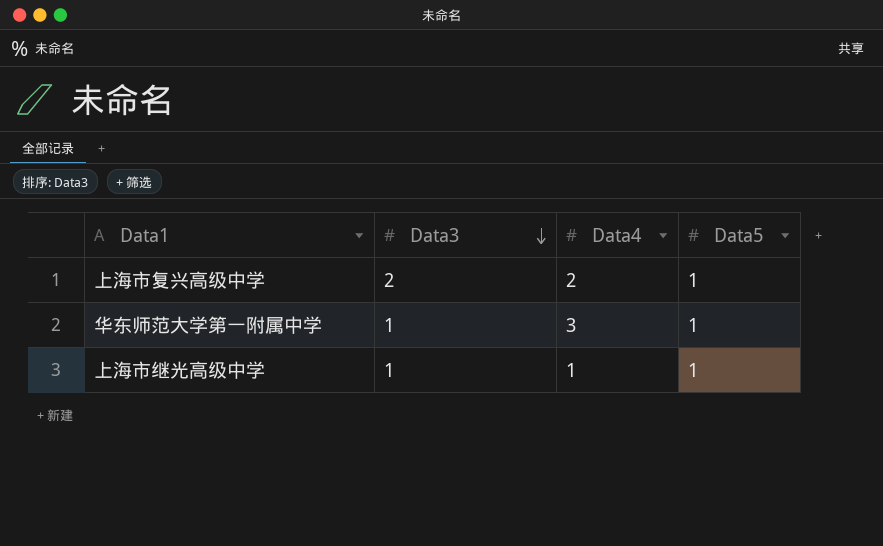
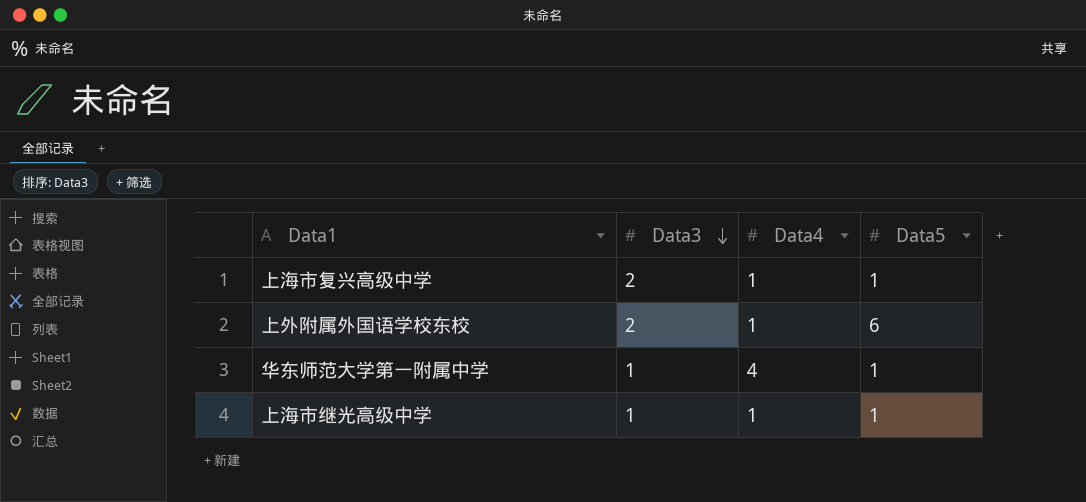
上海市复兴高级中学 | Data4: 2 -> 1
row 上外附属外国语学校东校: none -> 2 | 1 | 6
华东师范大学第一附属中学 | Data4: 3 -> 4

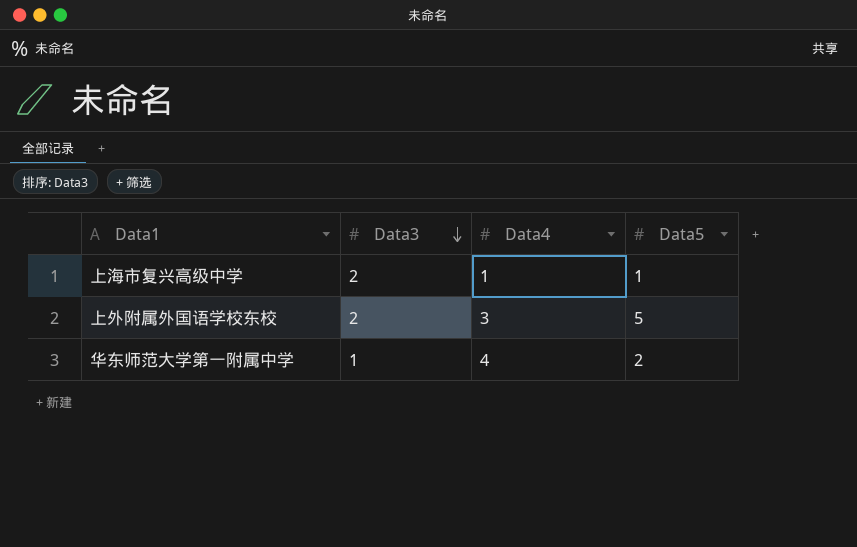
row 上海市继光高级中学: 1 | 1 | 1 -> none
上外附属外国语学校东校 | Data4: 1 -> 3
上外附属外国语学校东校 | Data5: 6 -> 5
华东师范大学第一附属中学 | Data5: 1 -> 2

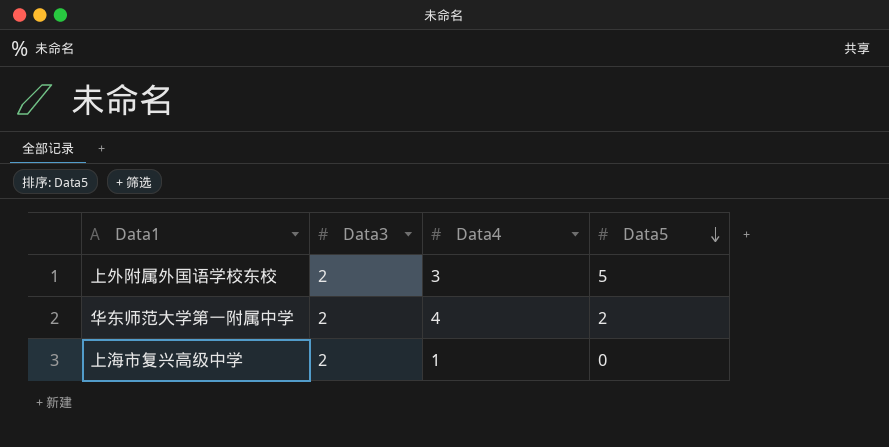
row order: Data3 descending -> Data5 descending
华东师范大学第一附属中学 | Data3: 1 -> 2
上海市复兴高级中学 | Data5: 1 -> 0

